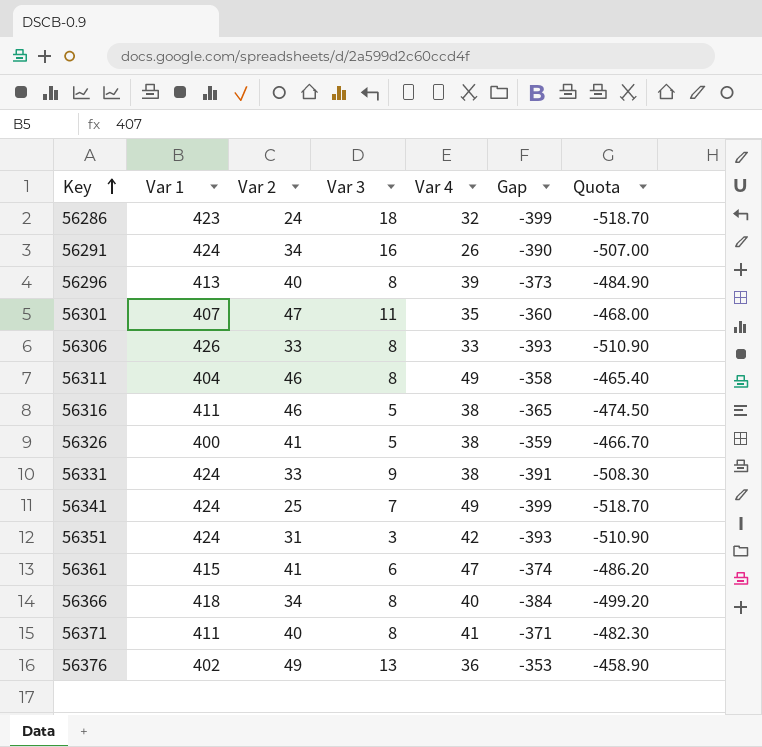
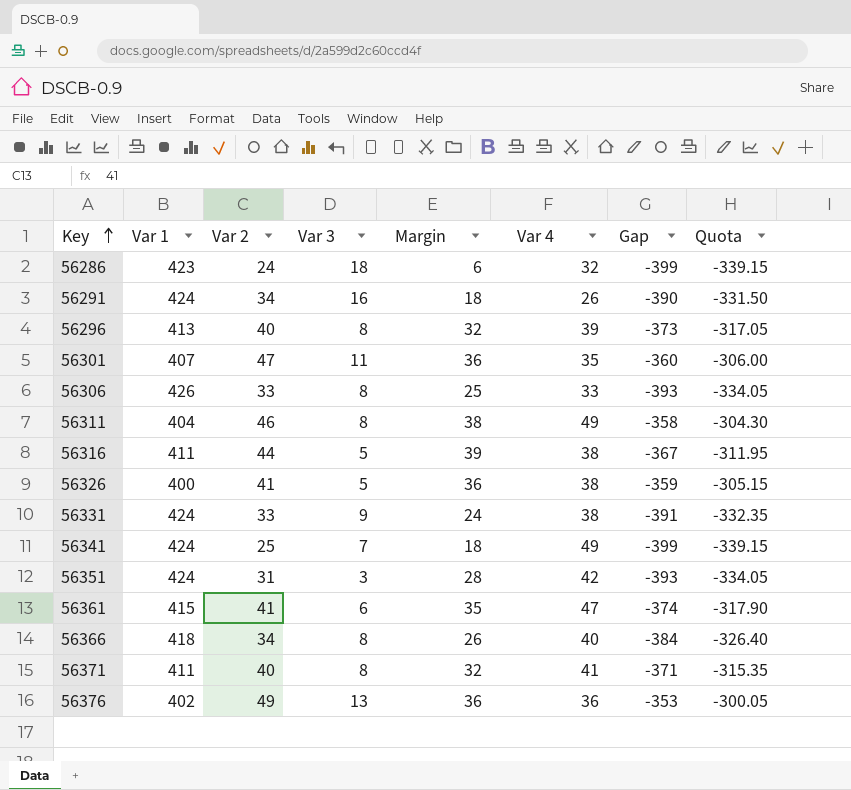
column Margin | formula: none -> [Var 2] - [Var 3]
column Quota | formula: [Gap] * 1.3 -> [Gap] * 0.85
56316 | Var 2: 46 -> 44
56316 | Gap: -365 -> -367

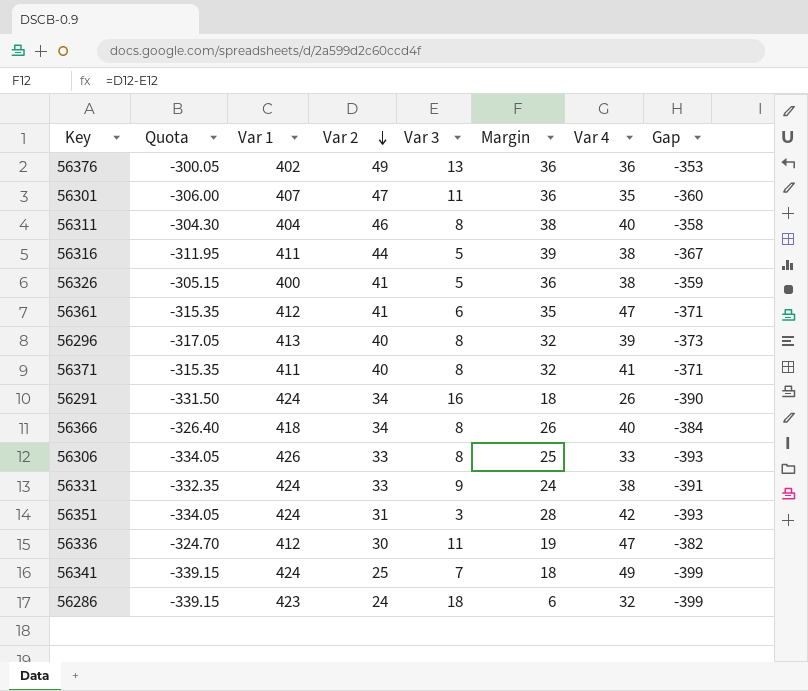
row order: Key ascending -> Var 2 descending
column Quota | position: 8 -> 2
56311 | Var 4: 49 -> 40
56361 | Quota: -317.90 -> -315.35
56361 | Var 1: 415 -> 412
56361 | Gap: -374 -> -371
row 56336: none -> -324.70 | 412 | 30 | 11 | 19 | 47 | -382

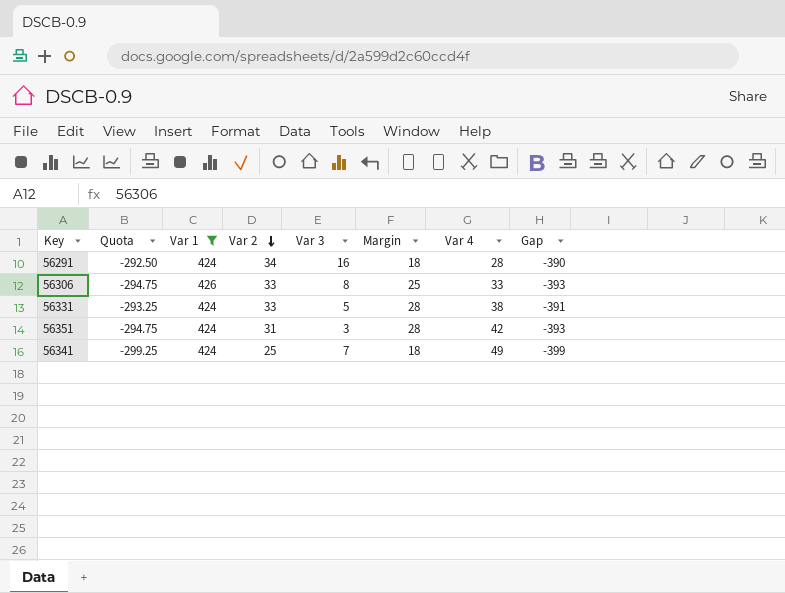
filter: none -> Var 1 >= 424
column Quota | formula: [Gap] * 0.85 -> [Gap] * 0.75
56291 | Var 4: 26 -> 28
56331 | Var 3: 9 -> 5
56331 | Margin: 24 -> 28

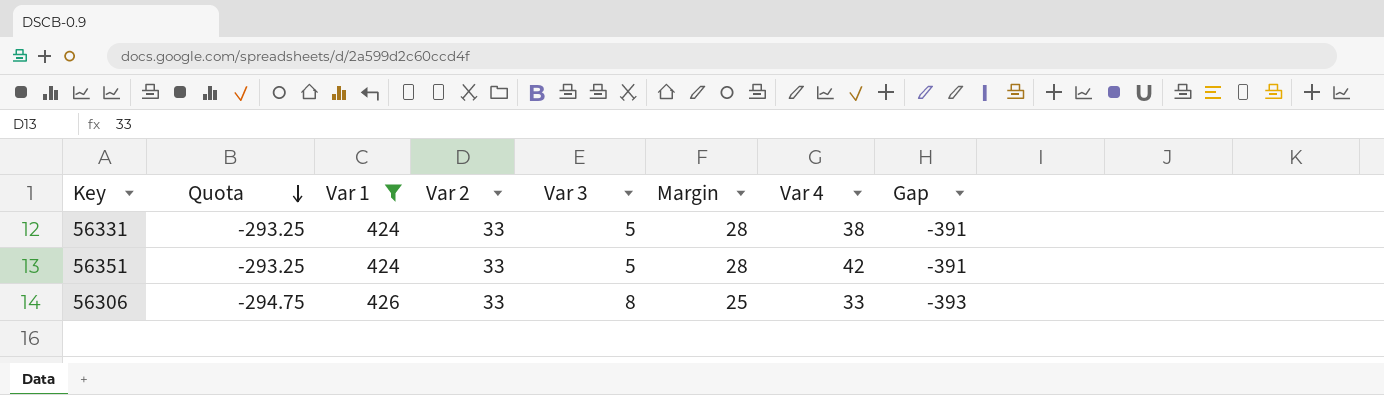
row order: Var 2 descending -> Quota descending
row 56291: -292.50 | 424 | 34 | 16 | 18 | 28 | -390 -> none
row 56341: -299.25 | 424 | 25 | 7 | 18 | 49 | -399 -> none
56351 | Quota: -294.75 -> -293.25
56351 | Var 2: 31 -> 33
56351 | Var 3: 3 -> 5
56351 | Gap: -393 -> -391

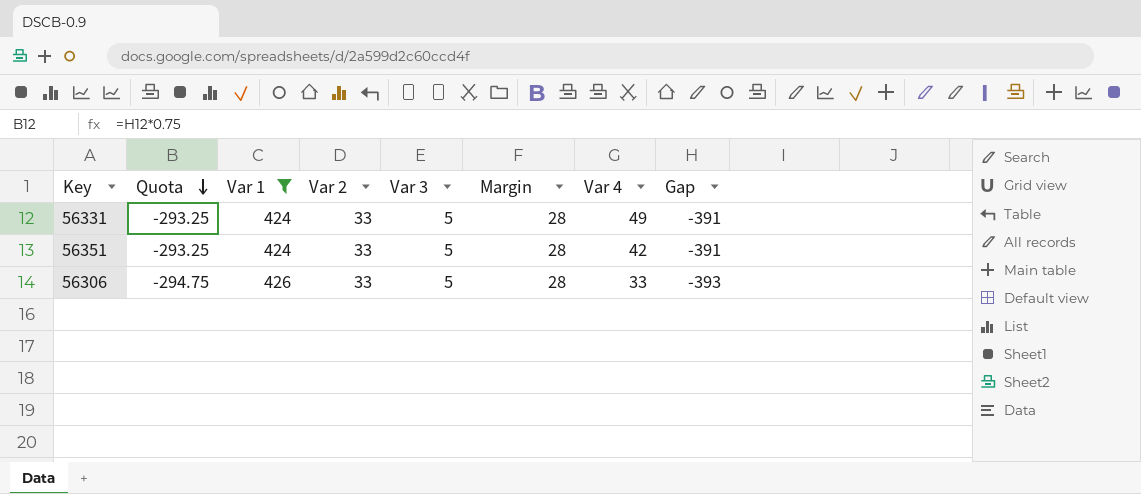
56331 | Var 4: 38 -> 49
56306 | Var 3: 8 -> 5
56306 | Margin: 25 -> 28

